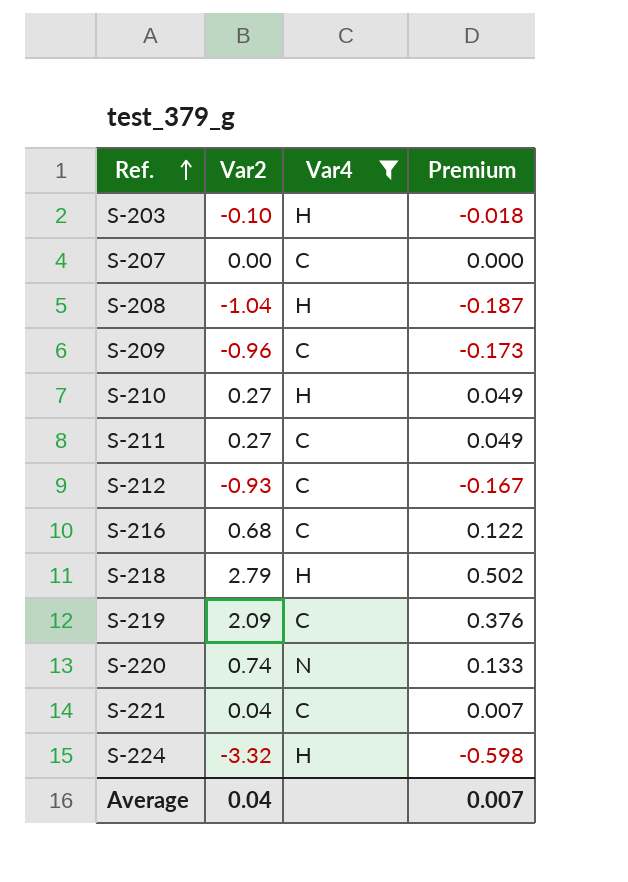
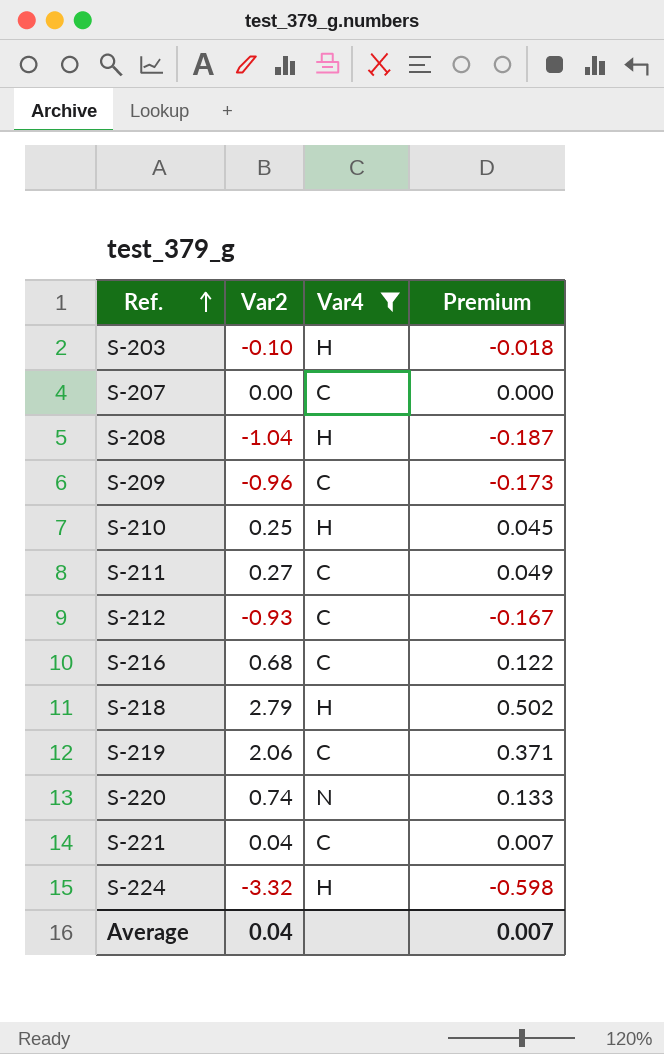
S-210 | Var2: 0.27 -> 0.25
S-210 | Premium: 0.049 -> 0.045
S-219 | Var2: 2.09 -> 2.06
S-219 | Premium: 0.376 -> 0.371

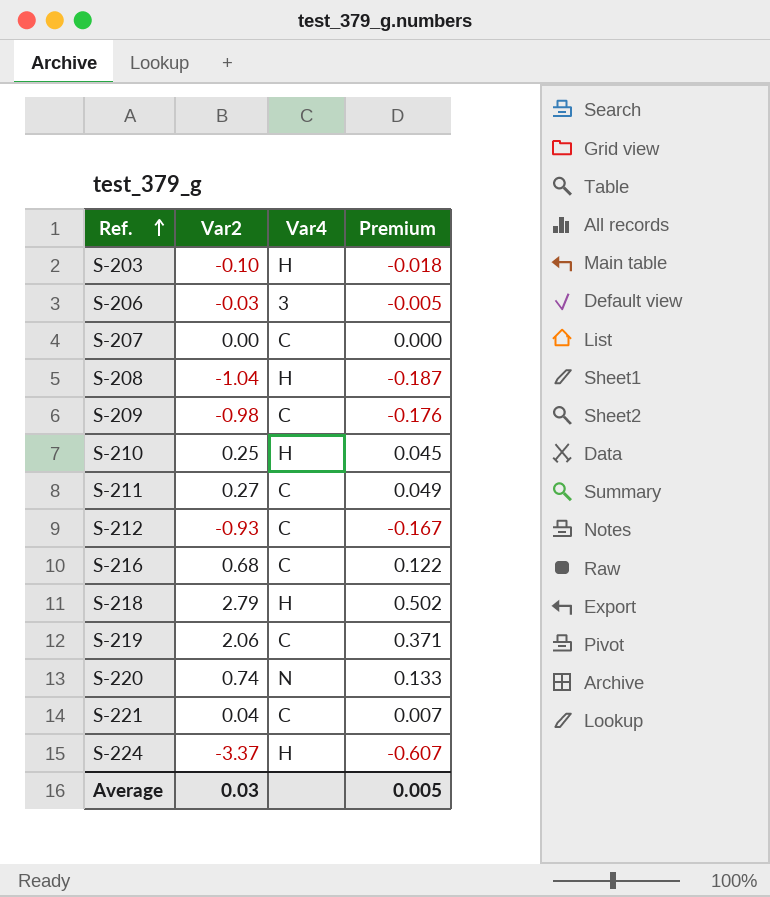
filter: Var4 != 3 -> none
S-209 | Var2: -0.96 -> -0.98
S-209 | Premium: -0.173 -> -0.176
S-224 | Var2: -3.32 -> -3.37
S-224 | Premium: -0.598 -> -0.607
Average | Var2: 0.04 -> 0.03
Average | Premium: 0.007 -> 0.005

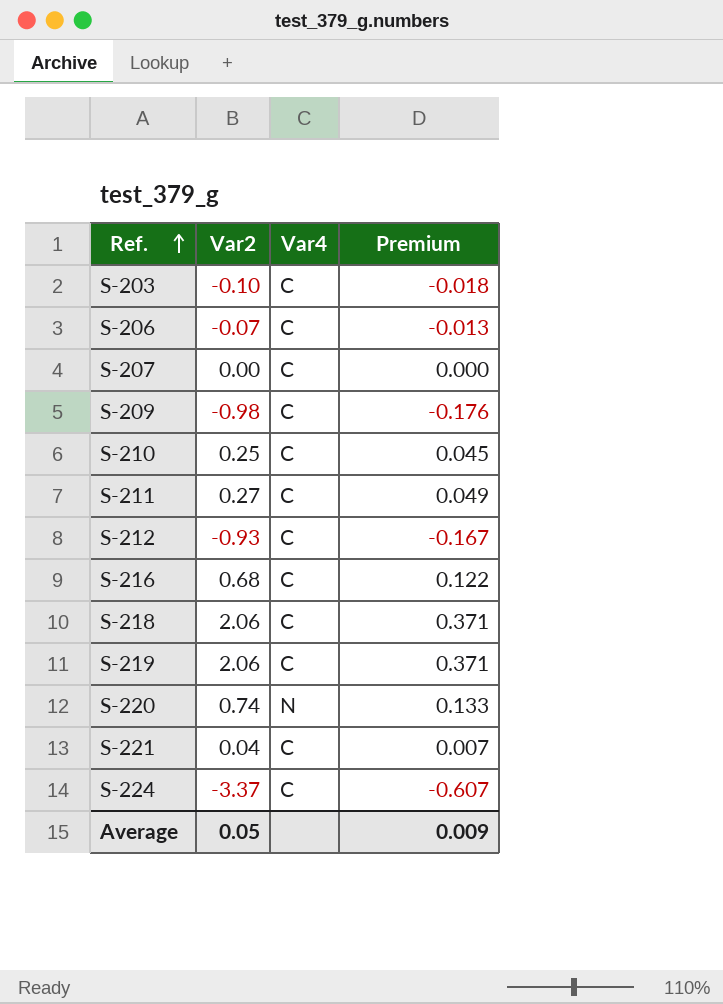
row S-208: -1.04 | H | -0.187 -> none
S-203 | Var4: H -> C
S-206 | Var2: -0.03 -> -0.07
S-206 | Var4: 3 -> C
S-206 | Premium: -0.005 -> -0.013
S-210 | Var4: H -> C
S-218 | Var2: 2.79 -> 2.06
S-218 | Var4: H -> C
S-218 | Premium: 0.502 -> 0.371
S-224 | Var4: H -> C
Average | Var2: 0.03 -> 0.05
Average | Premium: 0.005 -> 0.009

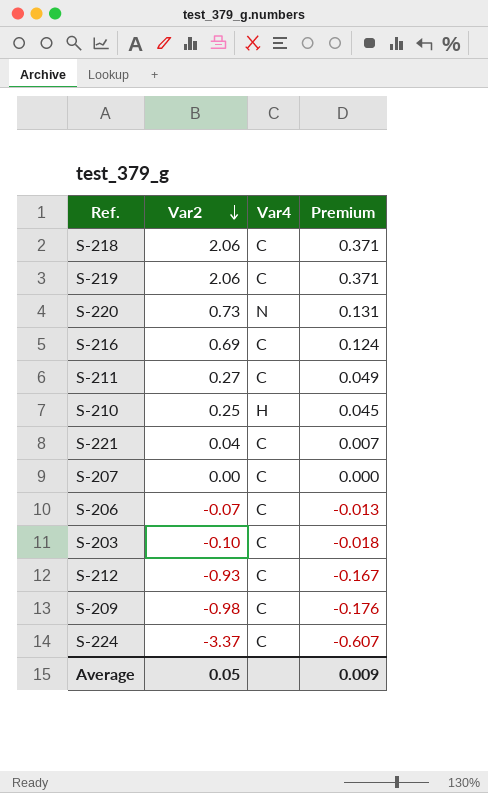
row order: Ref. ascending -> Var2 descending
S-220 | Var2: 0.74 -> 0.73
S-220 | Premium: 0.133 -> 0.131
S-216 | Var2: 0.68 -> 0.69
S-216 | Premium: 0.122 -> 0.124
S-210 | Var4: C -> H

